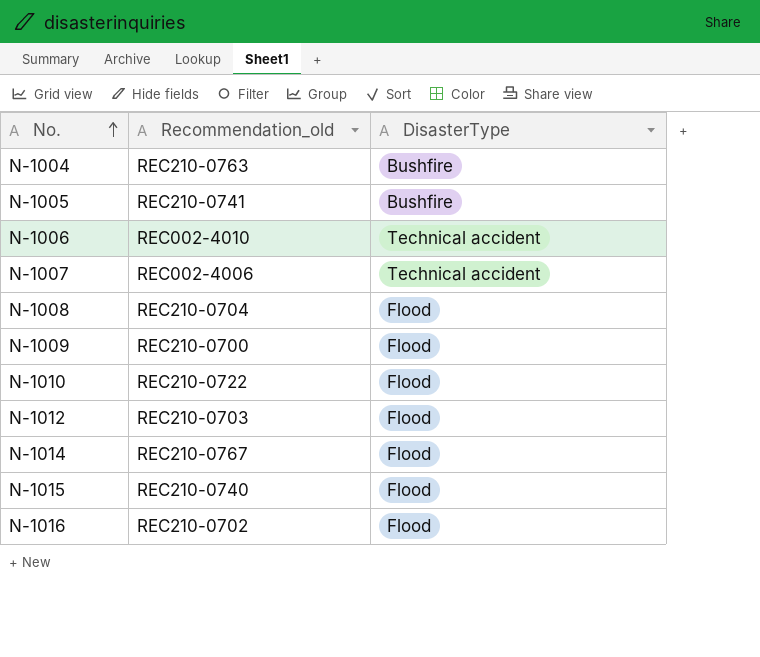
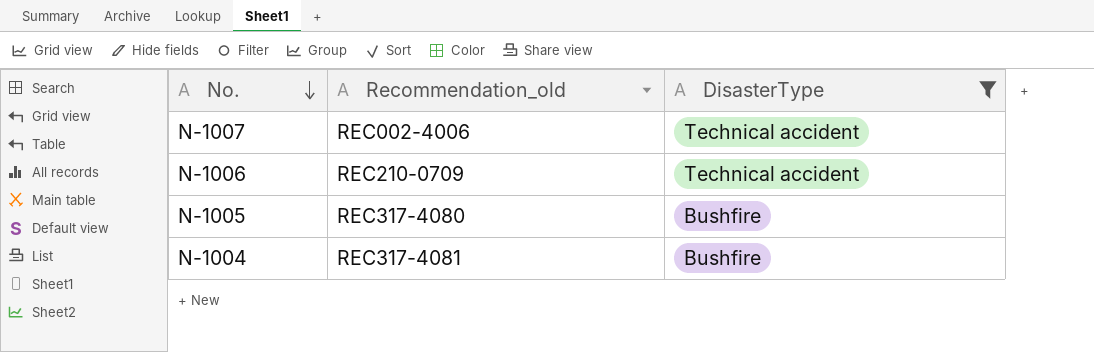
filter: none -> DisasterType != Flood
row order: No. ascending -> No. descending
N-1006 | Recommendation_old: REC002-4010 -> REC210-0709
N-1005 | Recommendation_old: REC210-0741 -> REC317-4080
N-1004 | Recommendation_old: REC210-0763 -> REC317-4081

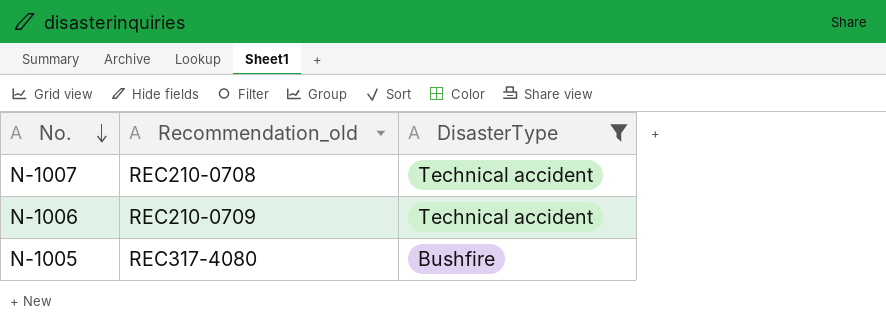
row N-1004: REC317-4081 | Bushfire -> none
N-1007 | Recommendation_old: REC002-4006 -> REC210-0708

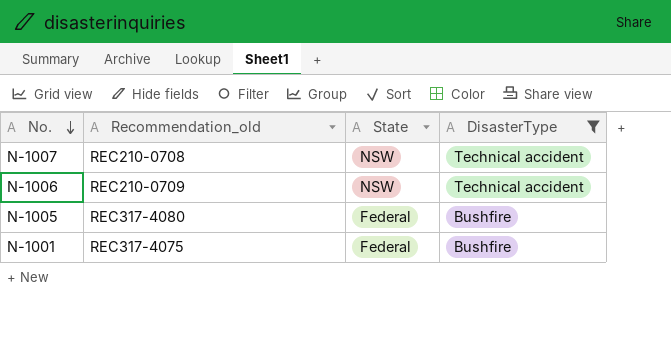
column State | position: none -> 3
row N-1001: none -> REC317-4075 | Federal | Bushfire

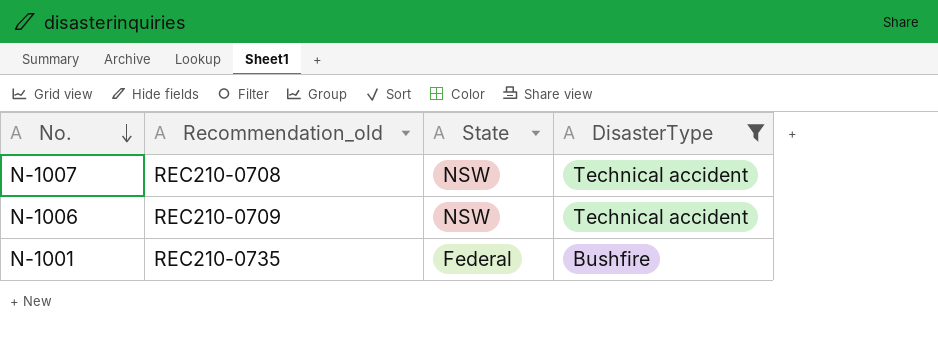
row N-1005: REC317-4080 | Federal | Bushfire -> none
N-1001 | Recommendation_old: REC317-4075 -> REC210-0735

